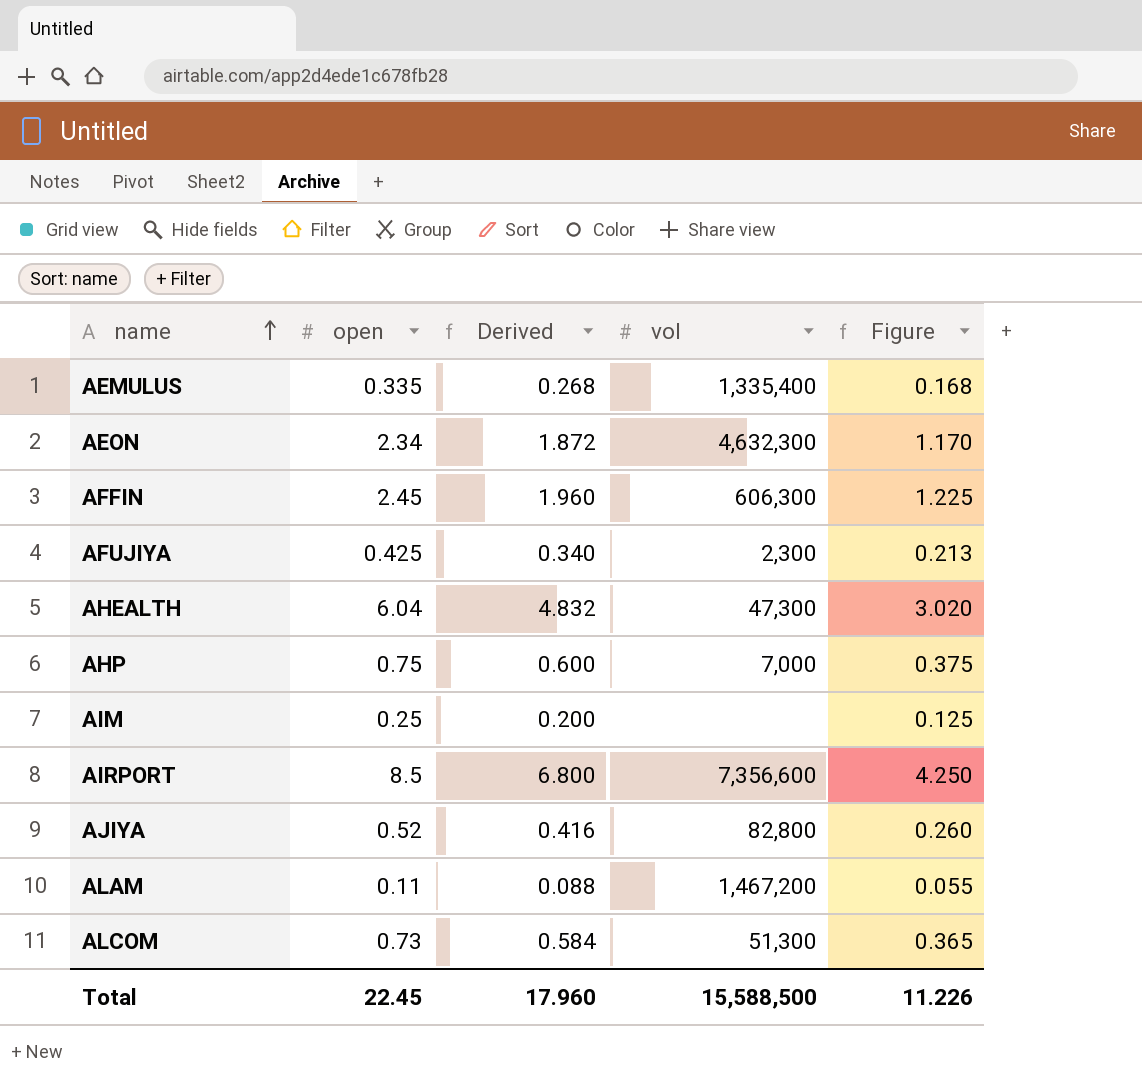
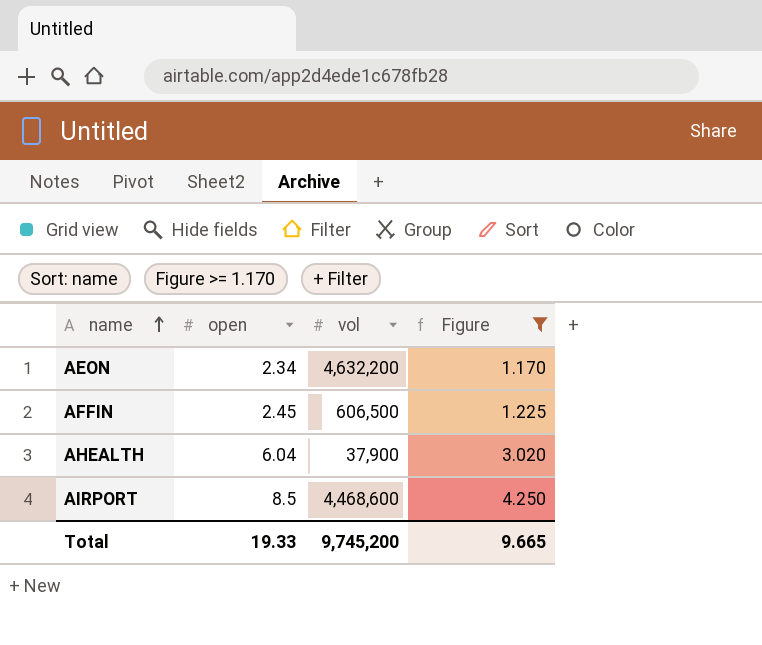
filter: none -> Figure >= 1.170
column Derived | formula: [open] * 0.8 -> none
AEON | vol: 4,632,300 -> 4,632,200
AFFIN | vol: 606,300 -> 606,500
AHEALTH | vol: 47,300 -> 37,900
AIRPORT | vol: 7,356,600 -> 4,468,600
Total | open: 22.45 -> 19.33
Total | vol: 15,588,500 -> 9,745,200
Total | Figure: 11.226 -> 9.665

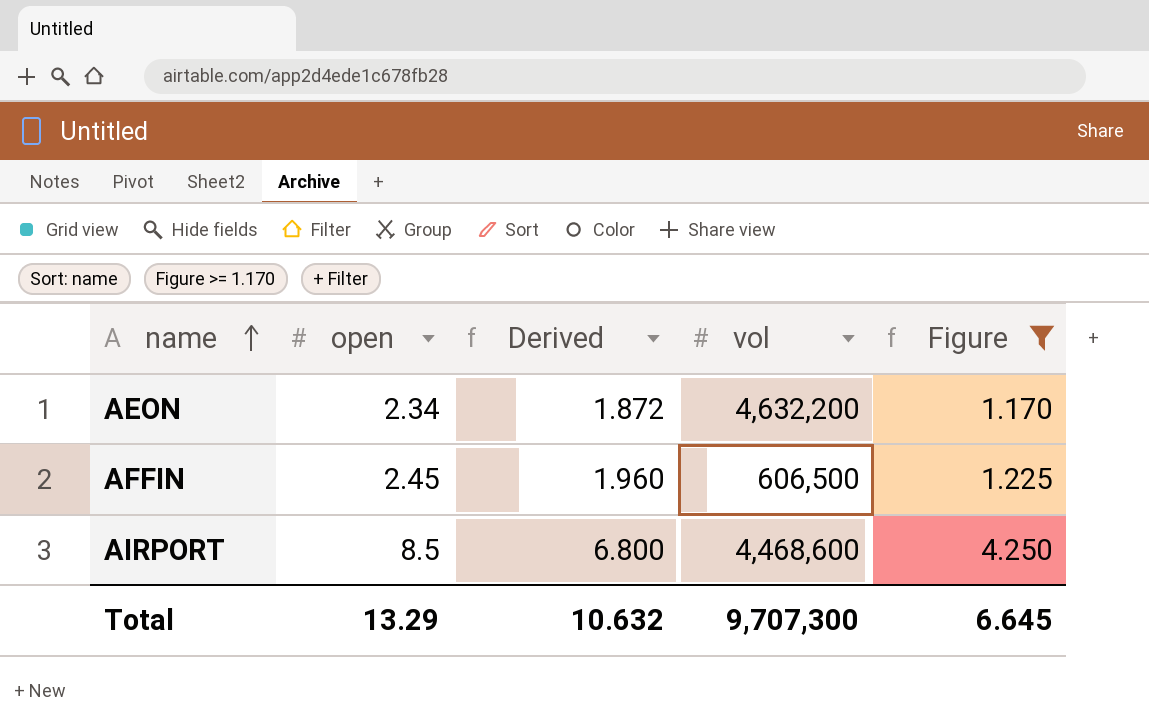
column Derived | formula: none -> [open] * 0.8
row AHEALTH: 6.04 | 37,900 | 3.020 -> none
Total | open: 19.33 -> 13.29
Total | vol: 9,745,200 -> 9,707,300
Total | Figure: 9.665 -> 6.645

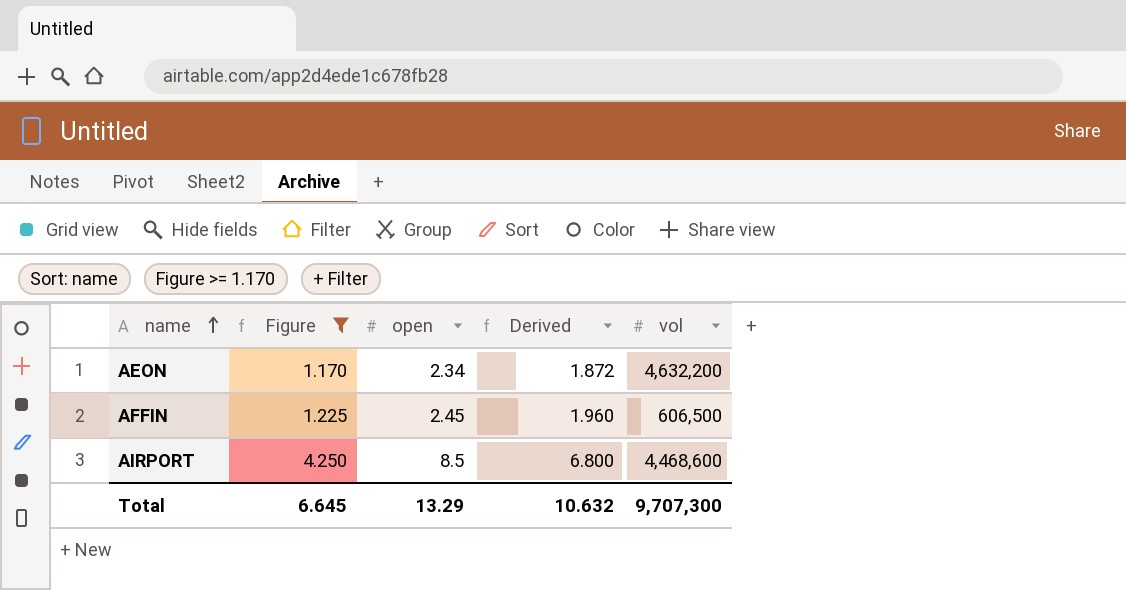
column Figure | position: 5 -> 2

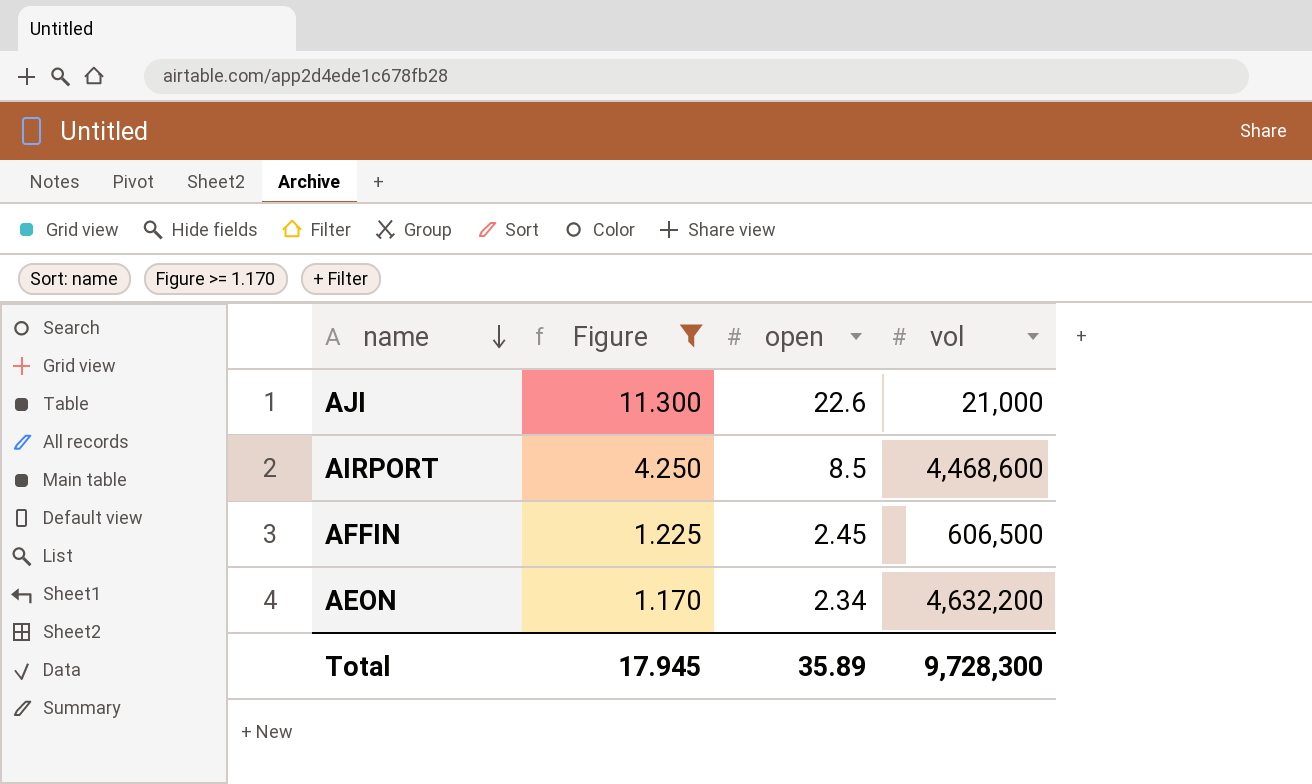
row order: name ascending -> name descending
column Derived | formula: [open] * 0.8 -> none
row AJI: none -> 11.300 | 22.6 | 21,000
Total | Figure: 6.645 -> 17.945
Total | open: 13.29 -> 35.89
Total | vol: 9,707,300 -> 9,728,300

